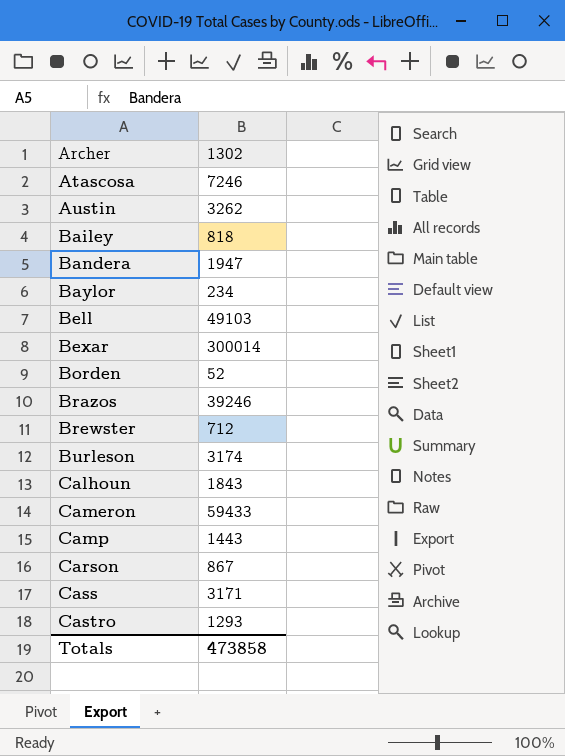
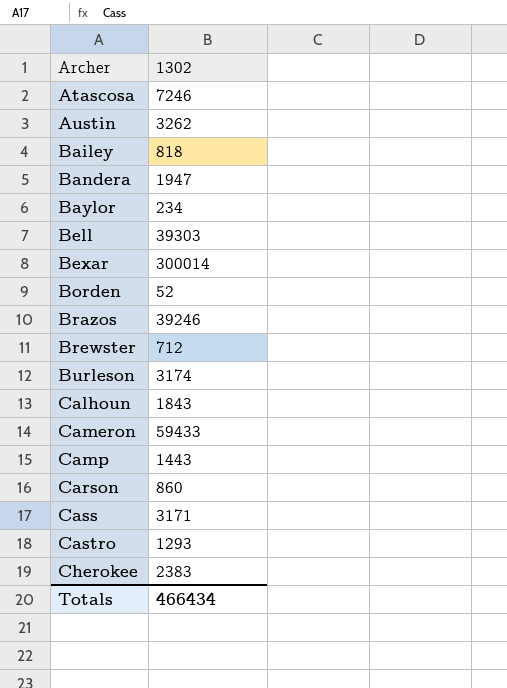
Bell | 1302: 49103 -> 39303
Carson | 1302: 867 -> 860
row Cherokee: none -> 2383
Totals | 1302: 473858 -> 466434

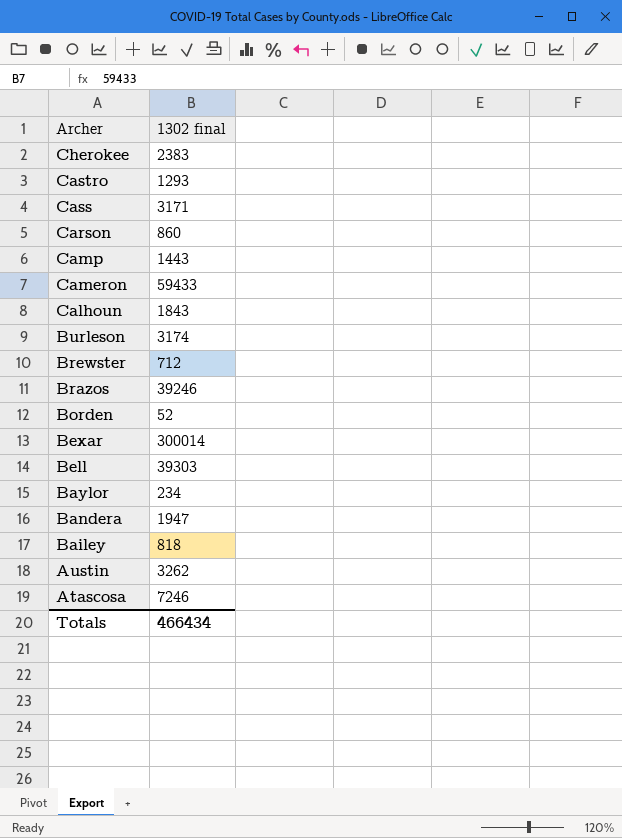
row order: Archer ascending -> Archer descending
column name: 1302 -> 1302 final

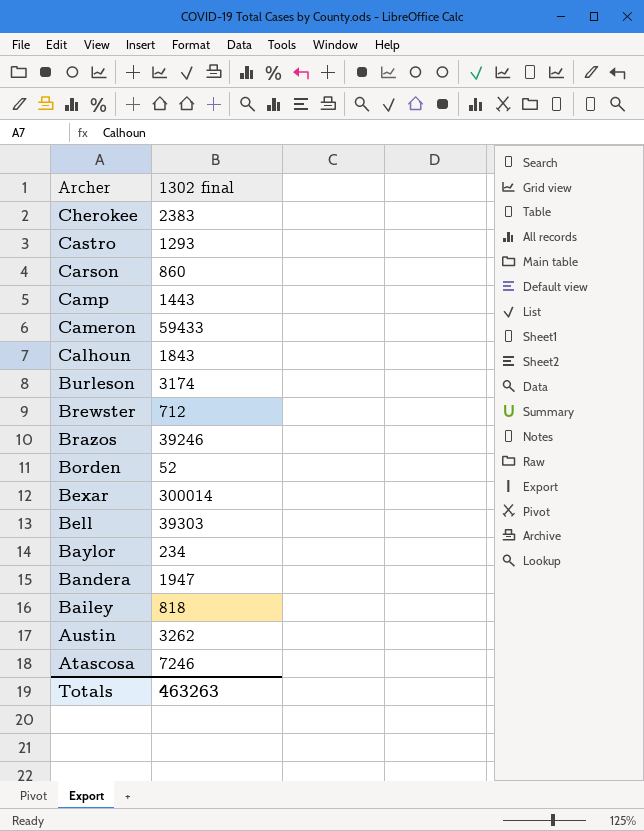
row Cass: 3171 -> none
Totals | 1302 final: 466434 -> 463263

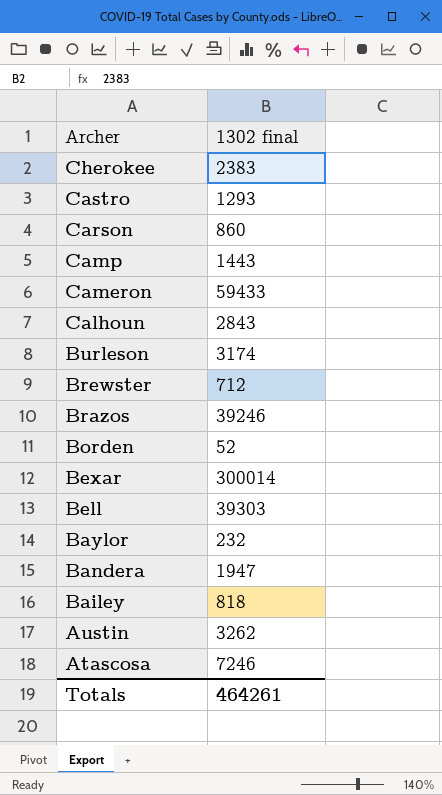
Calhoun | 1302 final: 1843 -> 2843
Baylor | 1302 final: 234 -> 232
Totals | 1302 final: 463263 -> 464261

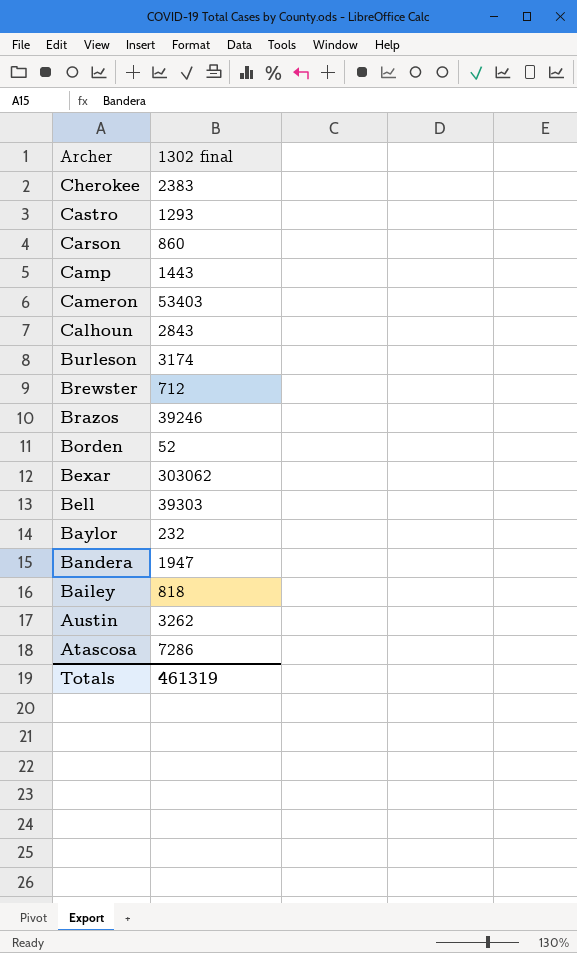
Cameron | 1302 final: 59433 -> 53403
Bexar | 1302 final: 300014 -> 303062
Atascosa | 1302 final: 7246 -> 7286
Totals | 1302 final: 464261 -> 461319

